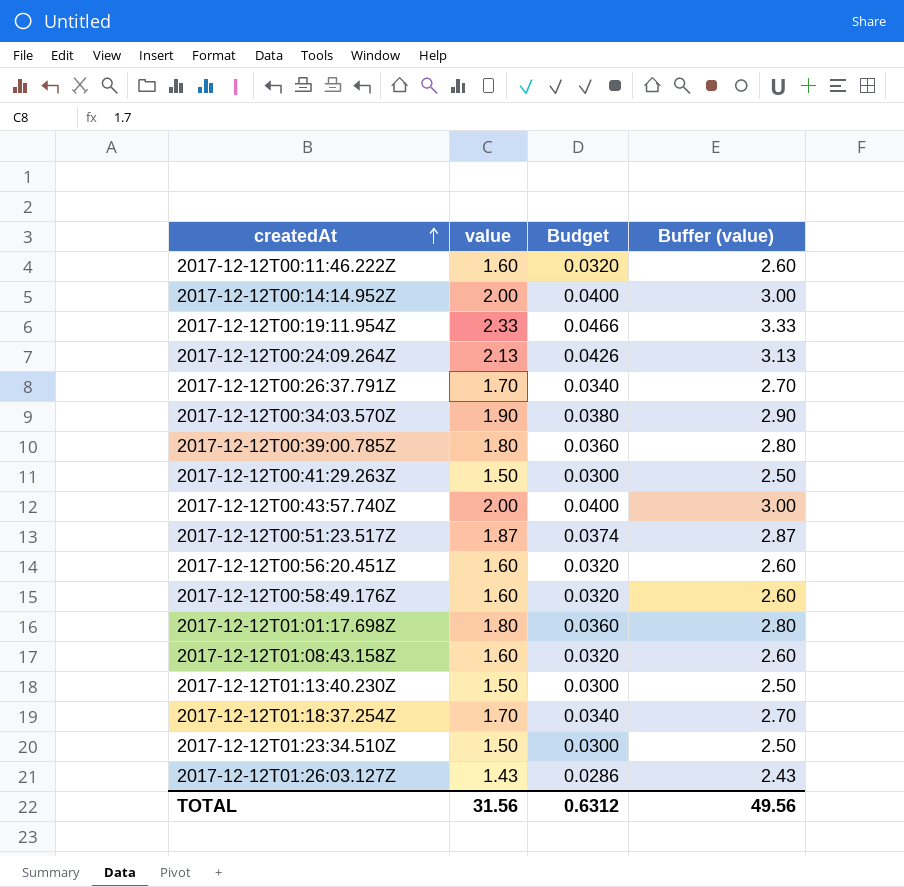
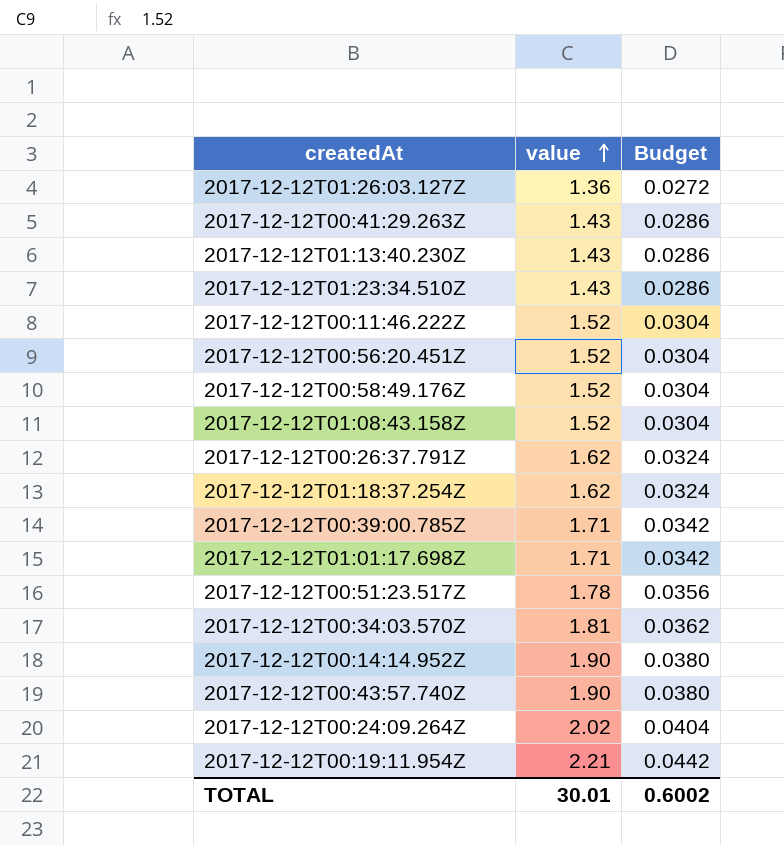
row order: createdAt ascending -> value ascending
column Buffer (value) | formula: [value] + 1 -> none
2017-12-12T01:26:03.127Z | value: 1.43 -> 1.36
2017-12-12T01:26:03.127Z | Budget: 0.0286 -> 0.0272
2017-12-12T00:41:29.263Z | value: 1.50 -> 1.43
2017-12-12T00:41:29.263Z | Budget: 0.0300 -> 0.0286
2017-12-12T01:13:40.230Z | value: 1.50 -> 1.43
2017-12-12T01:13:40.230Z | Budget: 0.0300 -> 0.0286
2017-12-12T01:23:34.510Z | value: 1.50 -> 1.43
2017-12-12T01:23:34.510Z | Budget: 0.0300 -> 0.0286
2017-12-12T00:11:46.222Z | value: 1.60 -> 1.52
2017-12-12T00:11:46.222Z | Budget: 0.0320 -> 0.0304
2017-12-12T00:56:20.451Z | value: 1.60 -> 1.52
2017-12-12T00:56:20.451Z | Budget: 0.0320 -> 0.0304
2017-12-12T00:58:49.176Z | value: 1.60 -> 1.52
2017-12-12T00:58:49.176Z | Budget: 0.0320 -> 0.0304
2017-12-12T01:08:43.158Z | value: 1.60 -> 1.52
2017-12-12T01:08:43.158Z | Budget: 0.0320 -> 0.0304
2017-12-12T00:26:37.791Z | value: 1.70 -> 1.62
2017-12-12T00:26:37.791Z | Budget: 0.0340 -> 0.0324
2017-12-12T01:18:37.254Z | value: 1.70 -> 1.62
2017-12-12T01:18:37.254Z | Budget: 0.0340 -> 0.0324
2017-12-12T00:39:00.785Z | value: 1.80 -> 1.71
2017-12-12T00:39:00.785Z | Budget: 0.0360 -> 0.0342
2017-12-12T01:01:17.698Z | value: 1.80 -> 1.71
2017-12-12T01:01:17.698Z | Budget: 0.0360 -> 0.0342
2017-12-12T00:51:23.517Z | value: 1.87 -> 1.78
2017-12-12T00:51:23.517Z | Budget: 0.0374 -> 0.0356
2017-12-12T00:34:03.570Z | value: 1.90 -> 1.81
2017-12-12T00:34:03.570Z | Budget: 0.0380 -> 0.0362
2017-12-12T00:14:14.952Z | value: 2.00 -> 1.90
2017-12-12T00:14:14.952Z | Budget: 0.0400 -> 0.0380
2017-12-12T00:43:57.740Z | value: 2.00 -> 1.90
2017-12-12T00:43:57.740Z | Budget: 0.0400 -> 0.0380
2017-12-12T00:24:09.264Z | value: 2.13 -> 2.02
2017-12-12T00:24:09.264Z | Budget: 0.0426 -> 0.0404
2017-12-12T00:19:11.954Z | value: 2.33 -> 2.21
2017-12-12T00:19:11.954Z | Budget: 0.0466 -> 0.0442
TOTAL | value: 31.56 -> 30.01
TOTAL | Budget: 0.6312 -> 0.6002

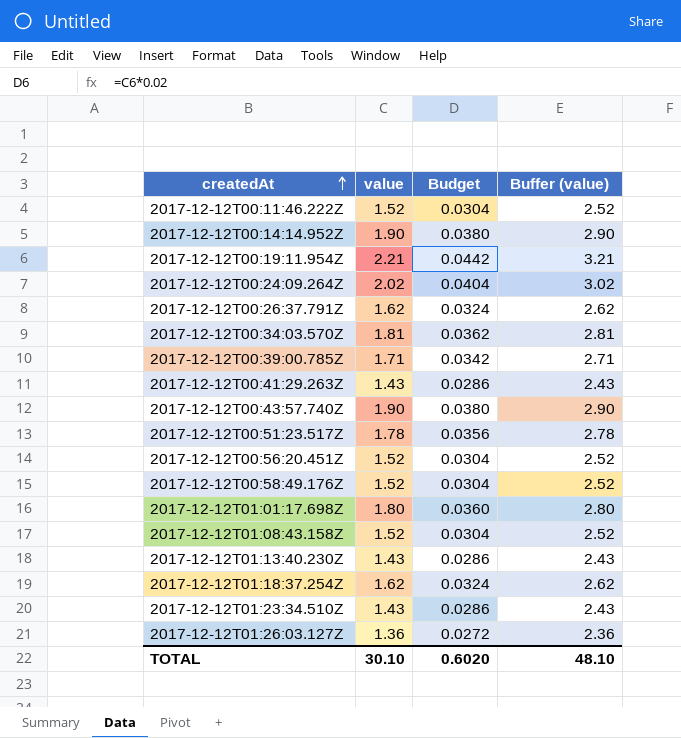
row order: value ascending -> createdAt ascending
column Buffer (value) | formula: none -> [value] + 1
2017-12-12T01:01:17.698Z | value: 1.71 -> 1.80
2017-12-12T01:01:17.698Z | Budget: 0.0342 -> 0.0360
TOTAL | value: 30.01 -> 30.10
TOTAL | Budget: 0.6002 -> 0.6020

